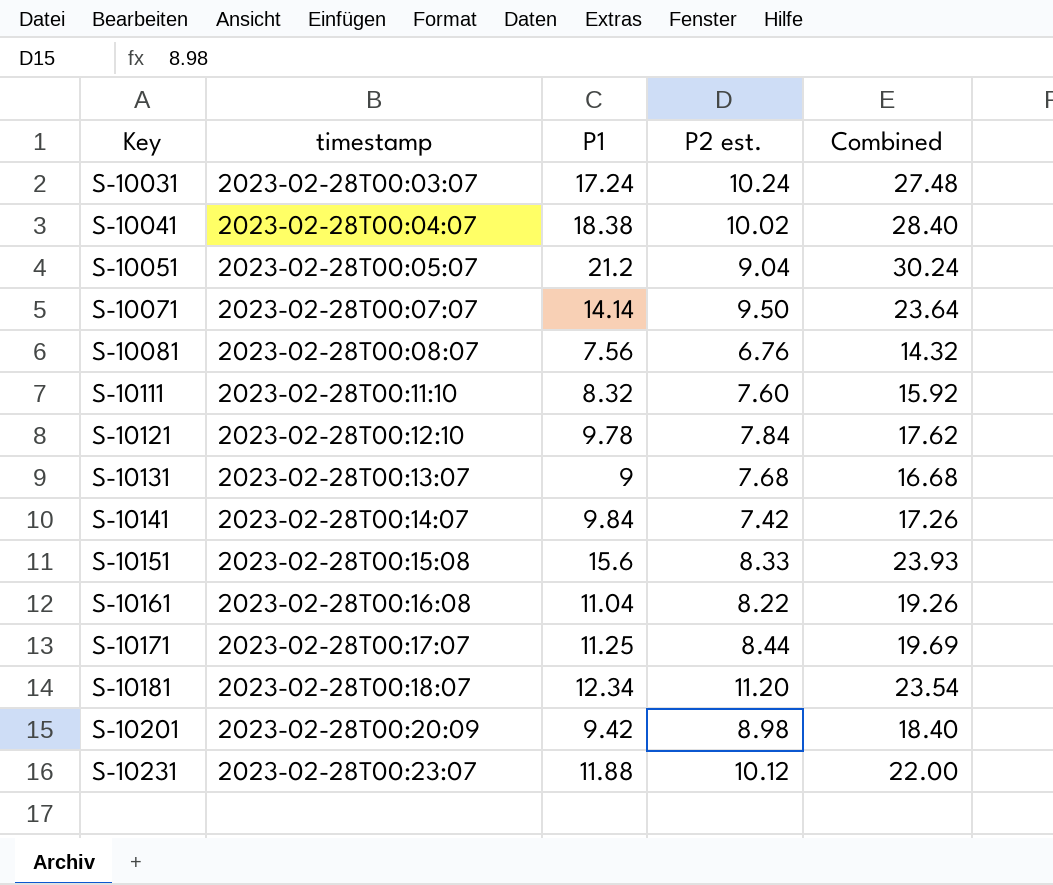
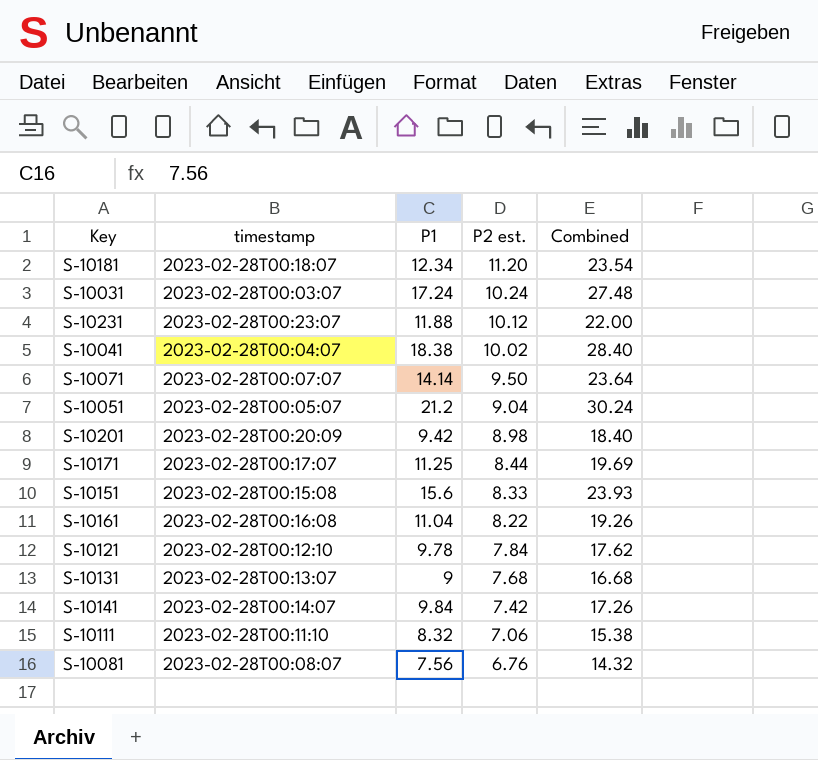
row order: Key ascending -> P2 est. descending
S-10111 | P2 est.: 7.60 -> 7.06
S-10111 | Combined: 15.92 -> 15.38

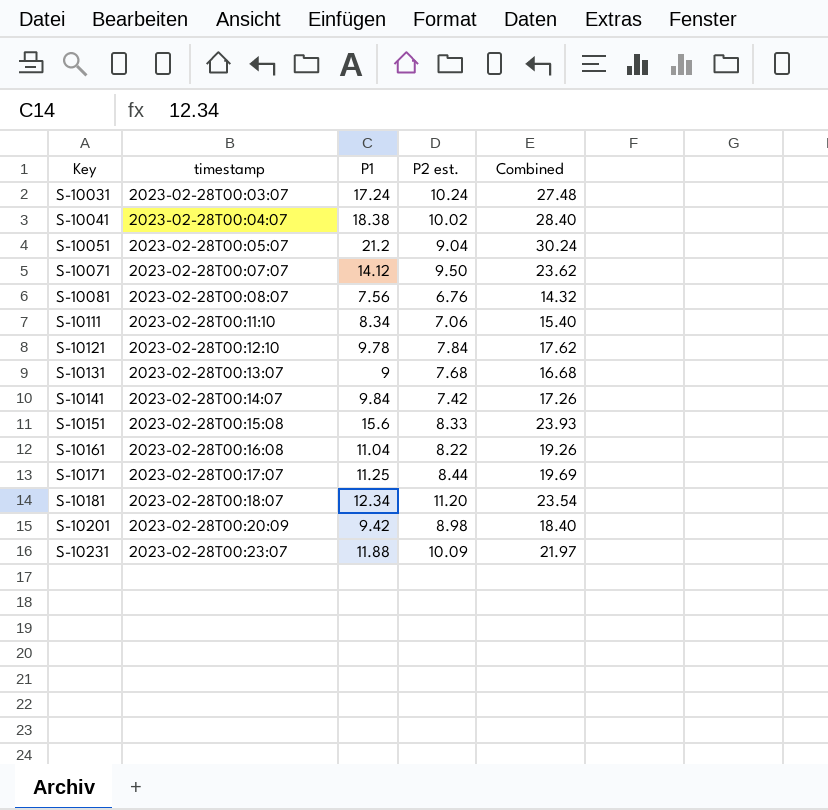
row order: P2 est. descending -> Key ascending
S-10071 | P1: 14.14 -> 14.12
S-10071 | Combined: 23.64 -> 23.62
S-10111 | P1: 8.32 -> 8.34
S-10111 | Combined: 15.38 -> 15.40
S-10231 | P2 est.: 10.12 -> 10.09
S-10231 | Combined: 22.00 -> 21.97

